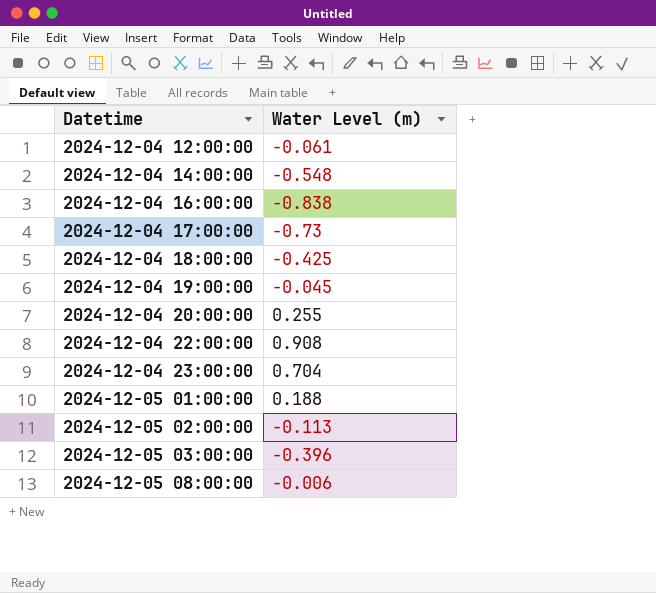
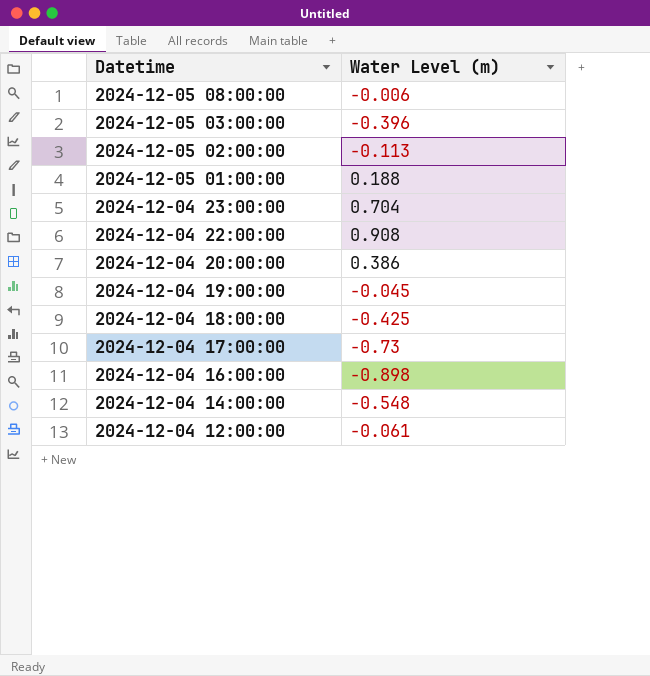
row order: Datetime ascending -> Datetime descending
2024-12-04 20:00:00 | Water Level (m): 0.255 -> 0.386
2024-12-04 16:00:00 | Water Level (m): -0.838 -> -0.898

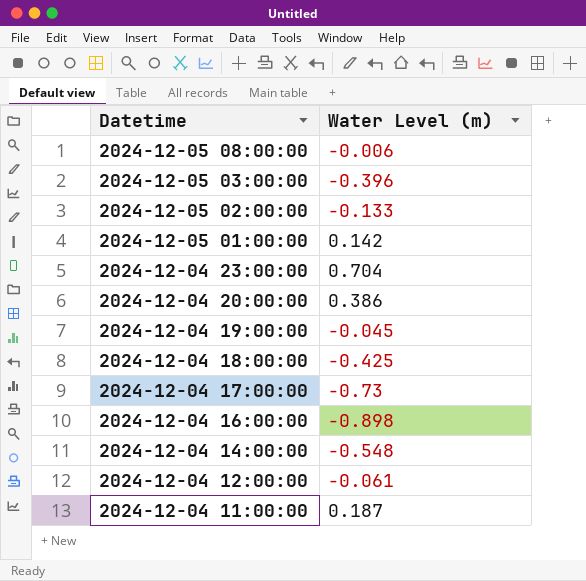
row 2024-12-04 22:00:00: 0.908 -> none
2024-12-05 02:00:00 | Water Level (m): -0.113 -> -0.133
2024-12-05 01:00:00 | Water Level (m): 0.188 -> 0.142
row 2024-12-04 11:00:00: none -> 0.187

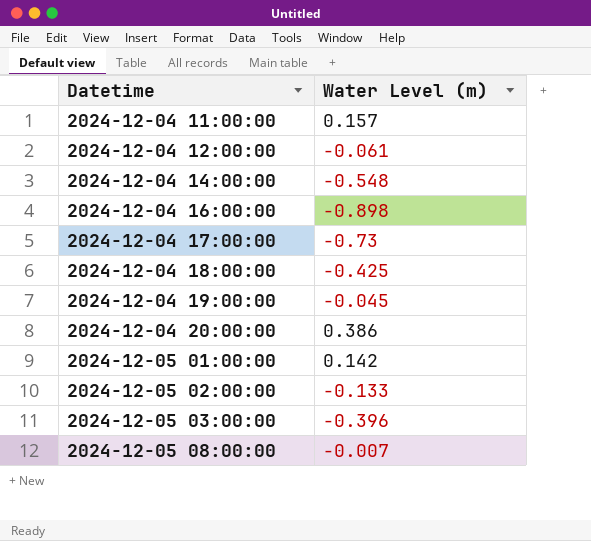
row order: Datetime descending -> Datetime ascending
row 2024-12-04 23:00:00: 0.704 -> none
2024-12-04 11:00:00 | Water Level (m): 0.187 -> 0.157
2024-12-05 08:00:00 | Water Level (m): -0.006 -> -0.007

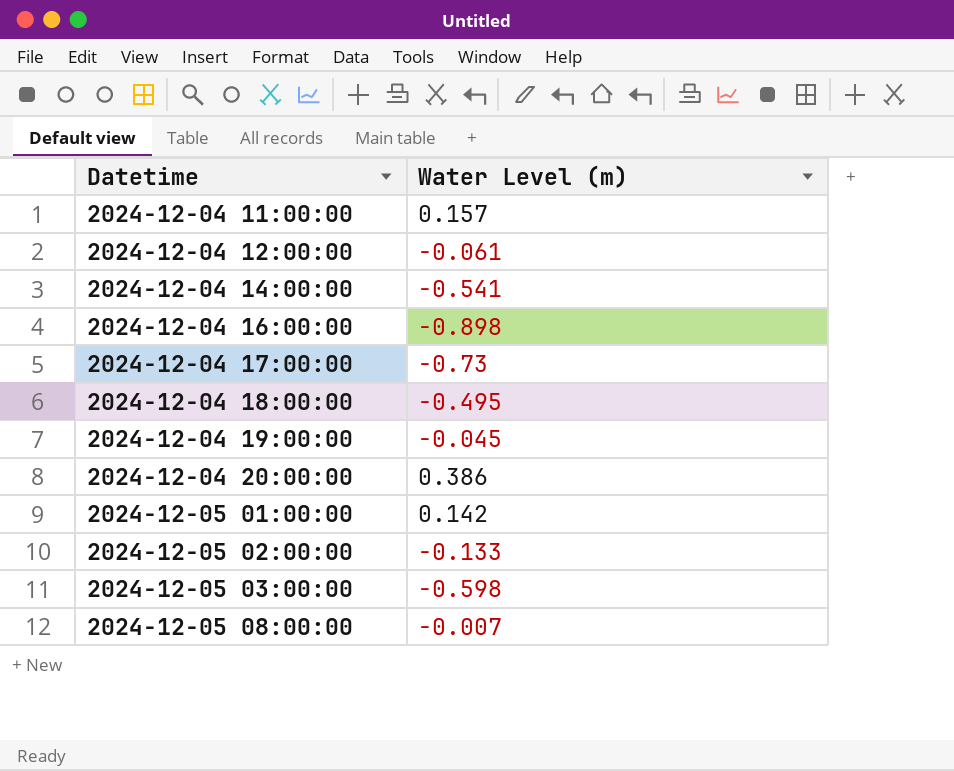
2024-12-04 14:00:00 | Water Level (m): -0.548 -> -0.541
2024-12-04 18:00:00 | Water Level (m): -0.425 -> -0.495
2024-12-05 03:00:00 | Water Level (m): -0.396 -> -0.598

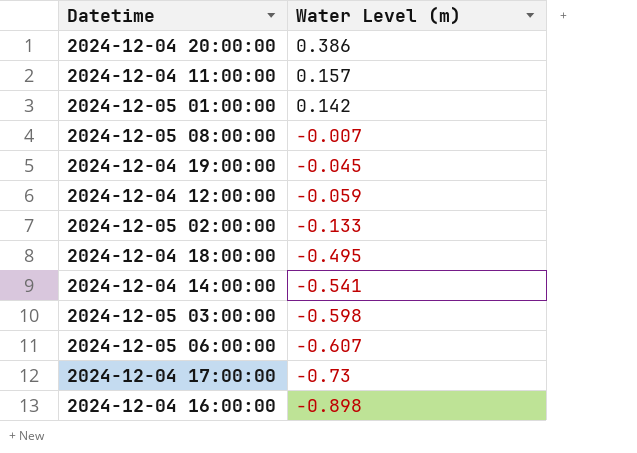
row order: Datetime ascending -> Water Level (m) descending
2024-12-04 12:00:00 | Water Level (m): -0.061 -> -0.059
row 2024-12-05 06:00:00: none -> -0.607

